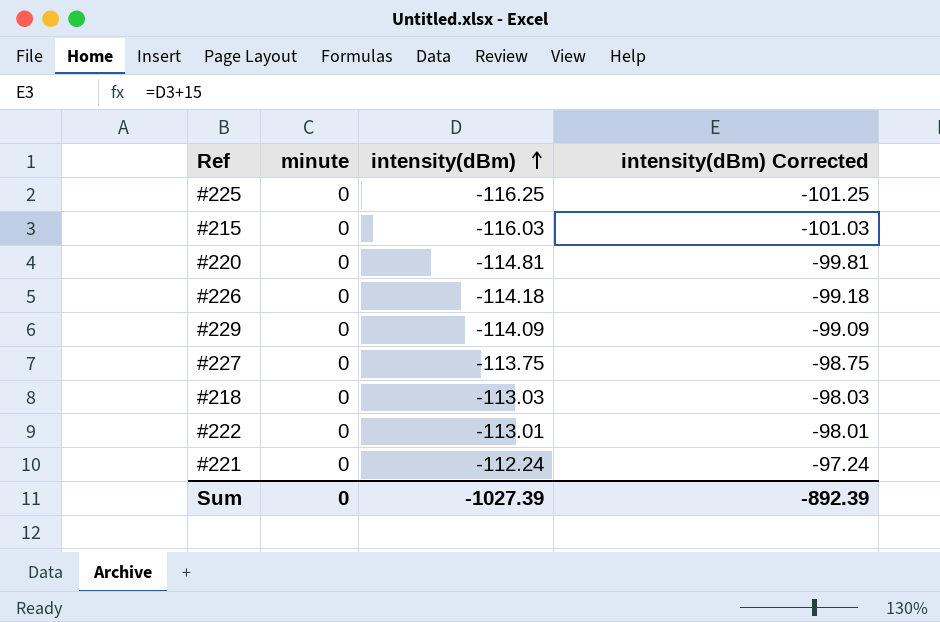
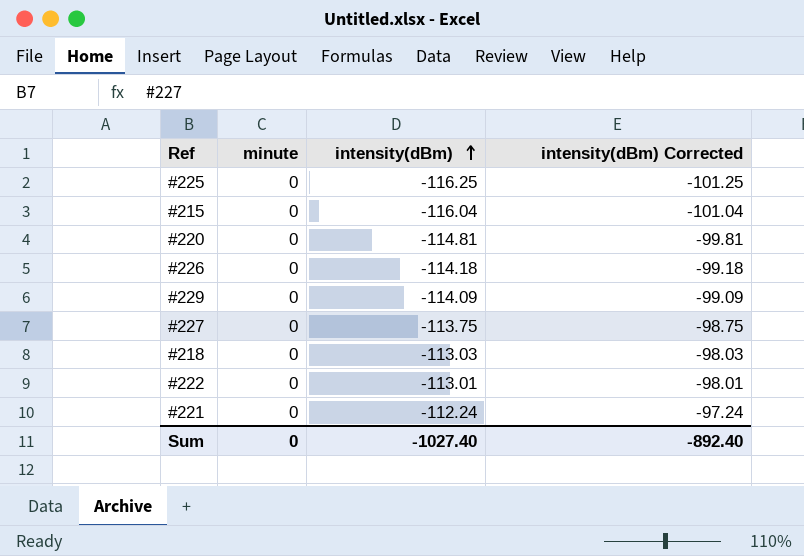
#215 | intensity(dBm): -116.03 -> -116.04
#215 | intensity(dBm) Corrected: -101.03 -> -101.04
Sum | intensity(dBm): -1027.39 -> -1027.40
Sum | intensity(dBm) Corrected: -892.39 -> -892.40

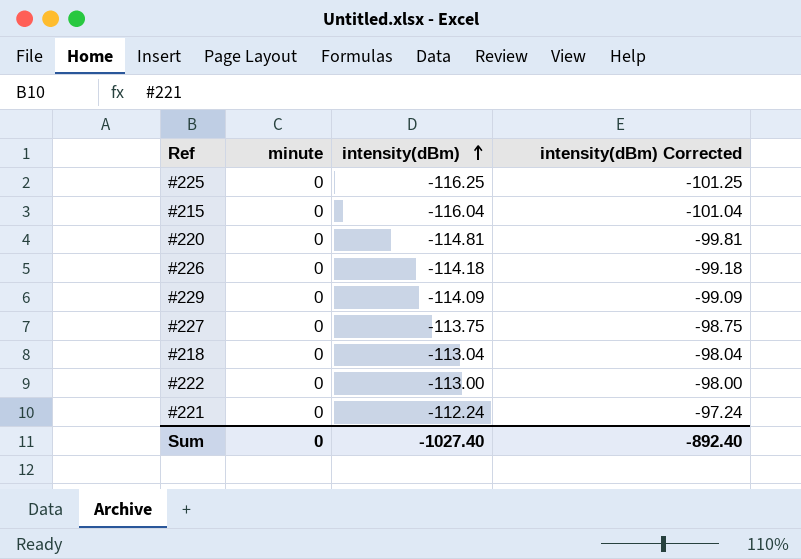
#218 | intensity(dBm): -113.03 -> -113.04
#218 | intensity(dBm) Corrected: -98.03 -> -98.04
#222 | intensity(dBm): -113.01 -> -113.00
#222 | intensity(dBm) Corrected: -98.01 -> -98.00

